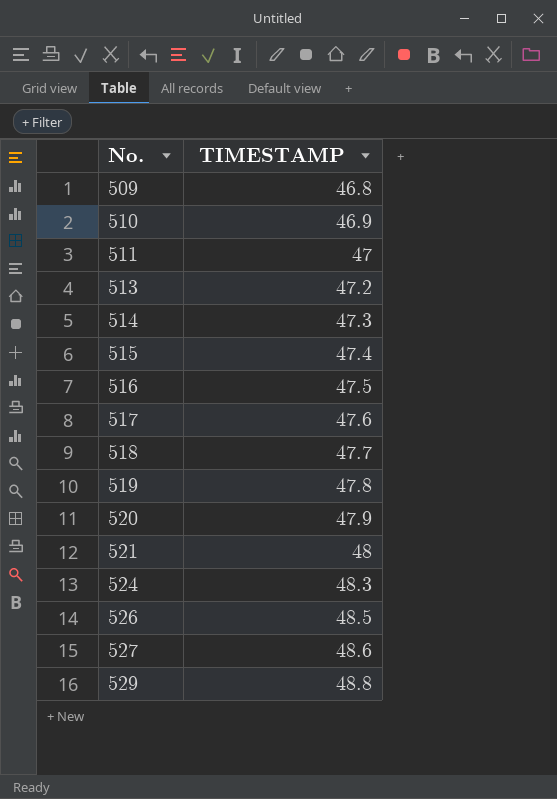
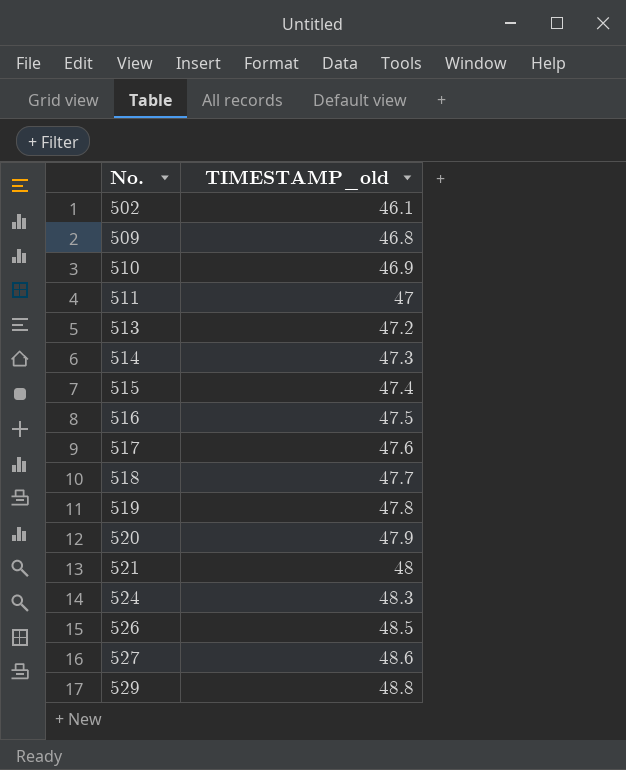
column name: TIMESTAMP -> TIMESTAMP_old
row 502: none -> 46.1

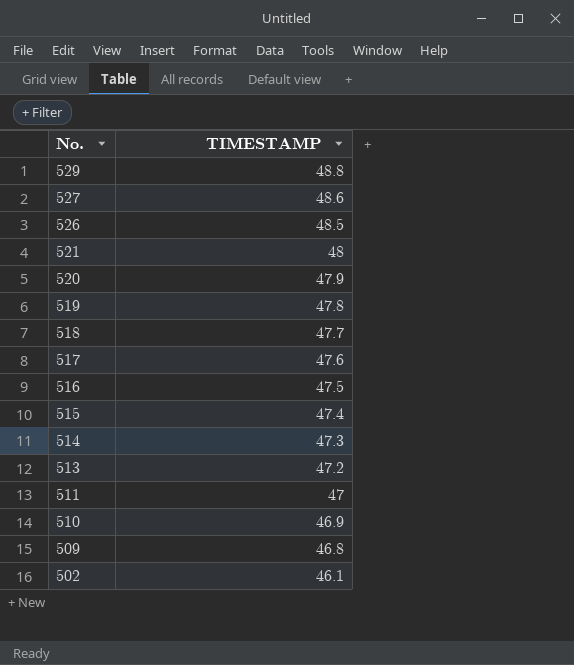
row order: No. ascending -> No. descending
column name: TIMESTAMP_old -> TIMESTAMP
row 524: 48.3 -> none

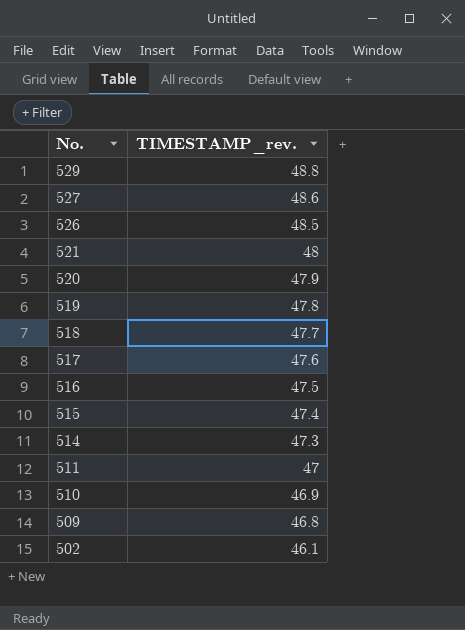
column name: TIMESTAMP -> TIMESTAMP_rev.
row 513: 47.2 -> none

